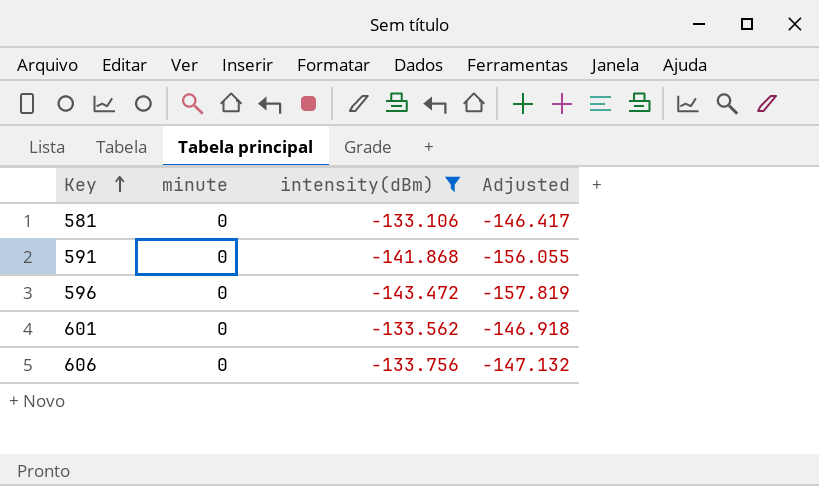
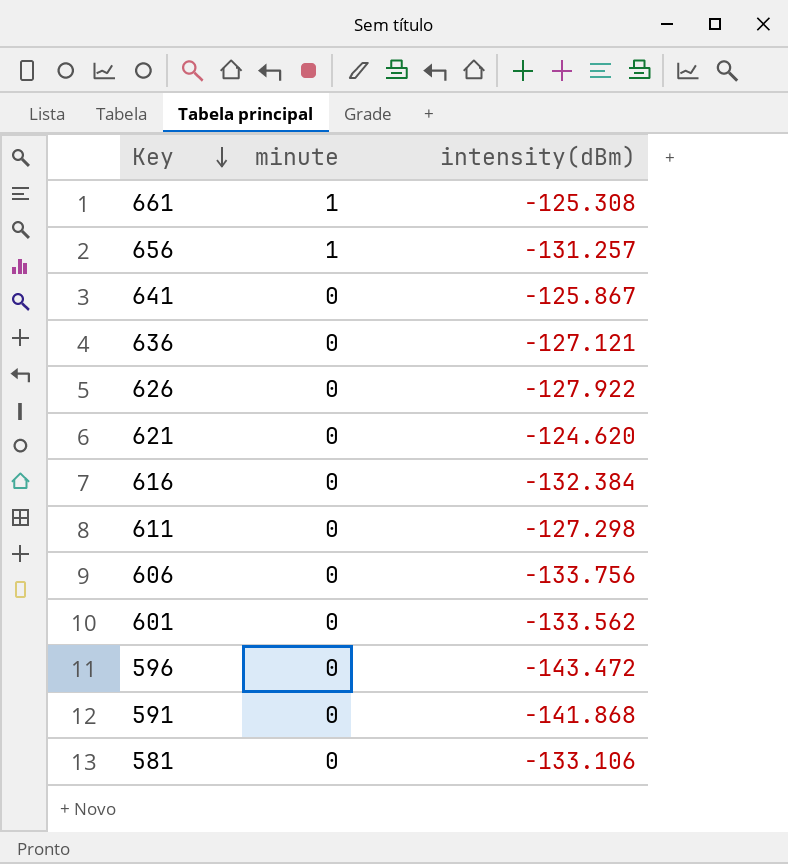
filter: intensity(dBm) <= -133.106 -> none
row order: Key ascending -> Key descending
column Adjusted | formula: [intensity(dBm)] * 1.1 -> none

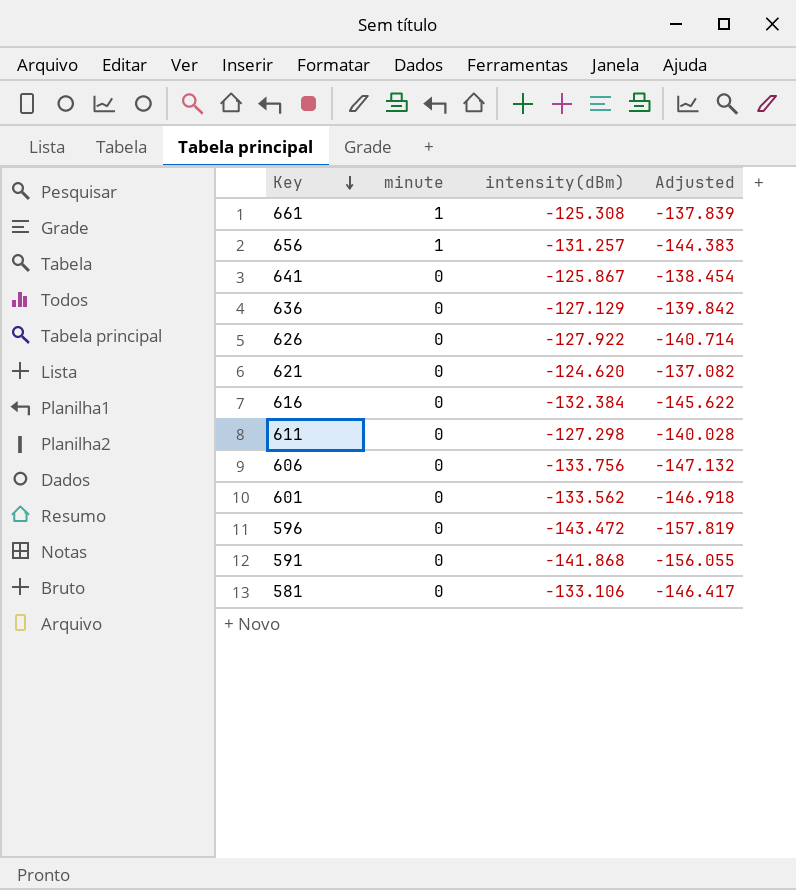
column Adjusted | formula: none -> [intensity(dBm)] * 1.1
636 | intensity(dBm): -127.121 -> -127.129

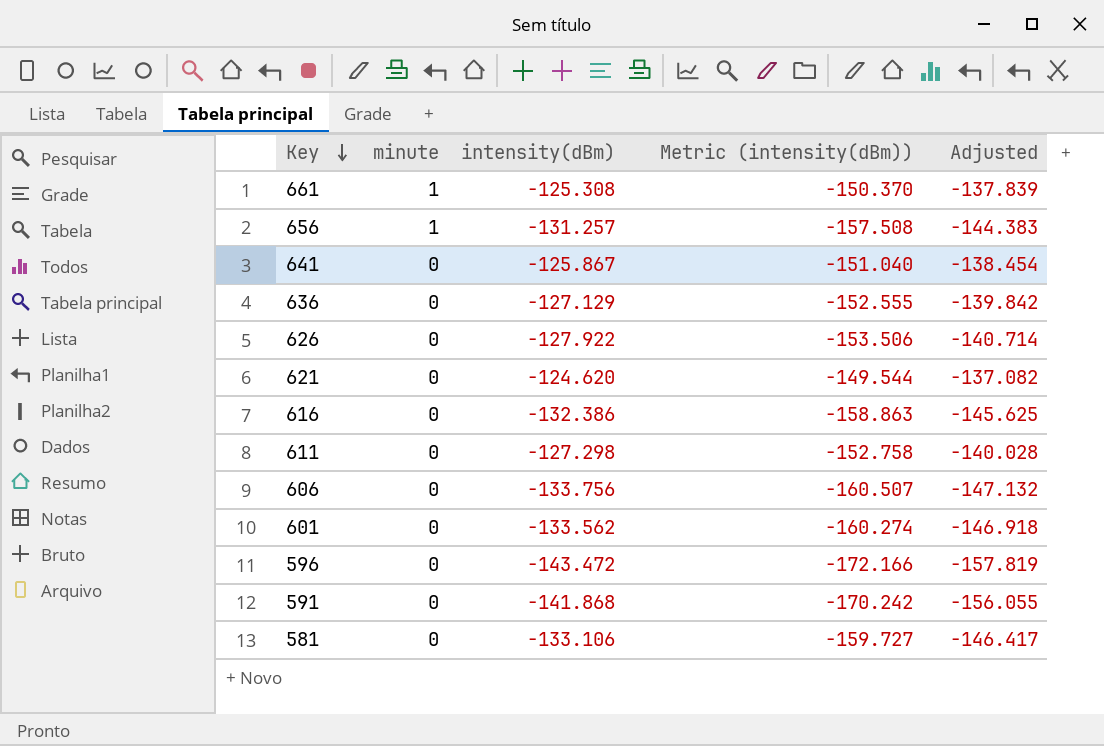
column Metric (intensity(dBm)) | formula: none -> [intensity(dBm)] * 1.2
616 | intensity(dBm): -132.384 -> -132.386
616 | Adjusted: -145.622 -> -145.625

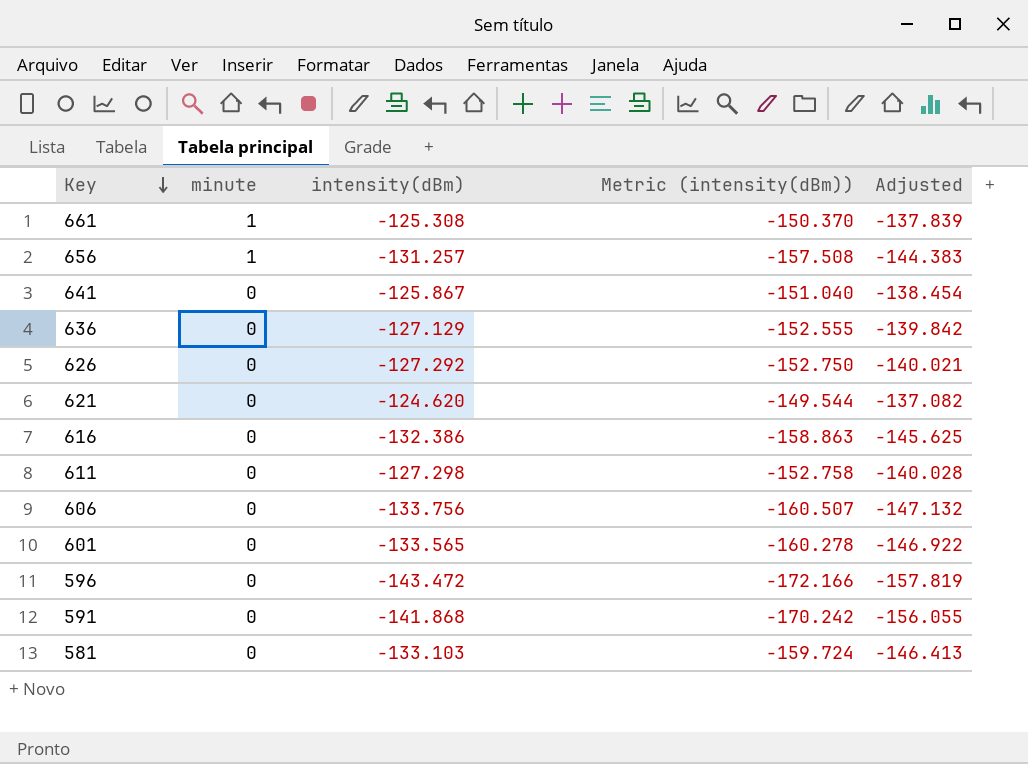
626 | intensity(dBm): -127.922 -> -127.292
626 | Metric (intensity(dBm)): -153.506 -> -152.750
626 | Adjusted: -140.714 -> -140.021
601 | intensity(dBm): -133.562 -> -133.565
601 | Metric (intensity(dBm)): -160.274 -> -160.278
601 | Adjusted: -146.918 -> -146.922
581 | intensity(dBm): -133.106 -> -133.103
581 | Metric (intensity(dBm)): -159.727 -> -159.724
581 | Adjusted: -146.417 -> -146.413

